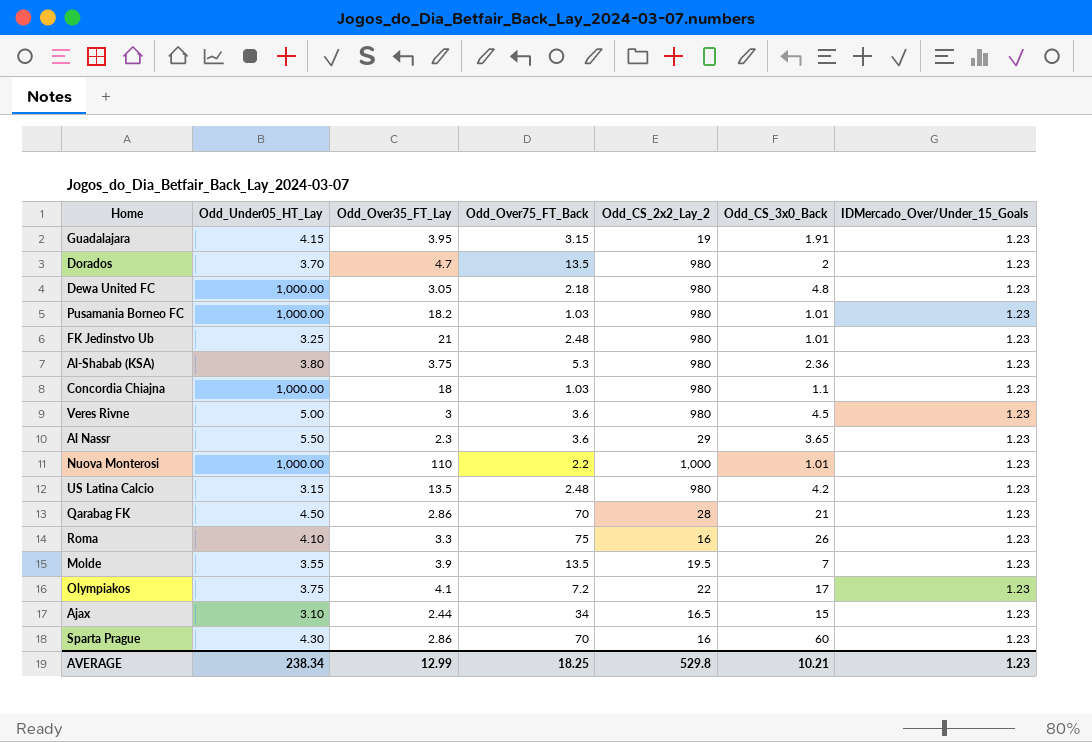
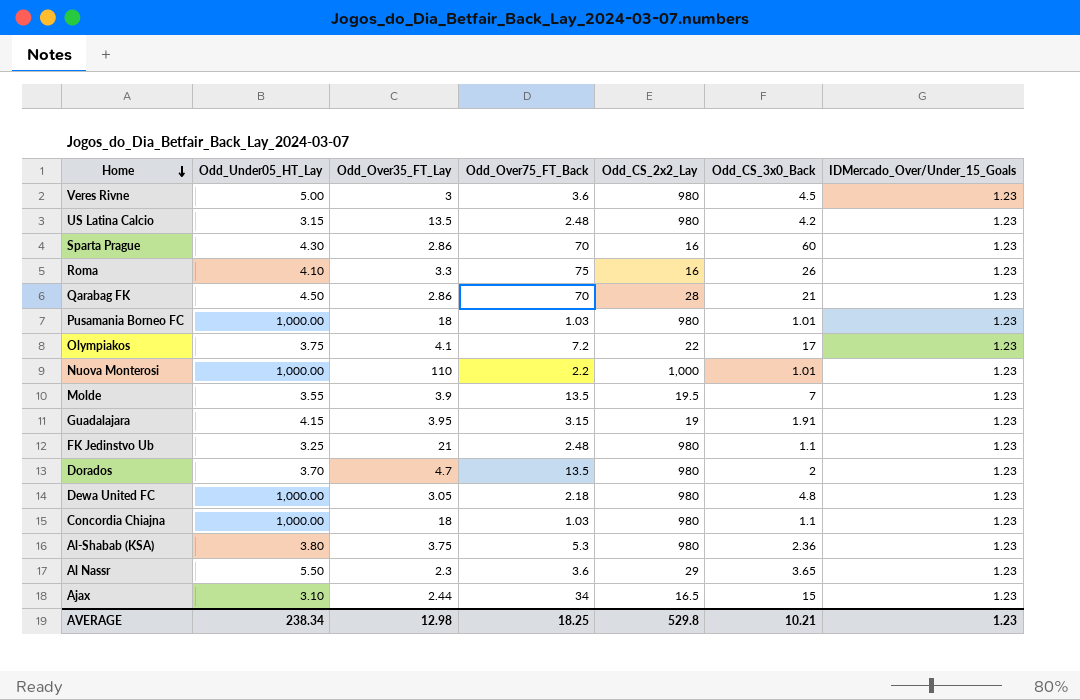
row order: none -> Home descending
column name: Odd_CS_2x2_Lay_2 -> Odd_CS_2x2_Lay
Pusamania Borneo FC | Odd_Over35_FT_Lay: 18.2 -> 18
FK Jedinstvo Ub | Odd_CS_3x0_Back: 1.01 -> 1.1
AVERAGE | Odd_Over35_FT_Lay: 12.99 -> 12.98

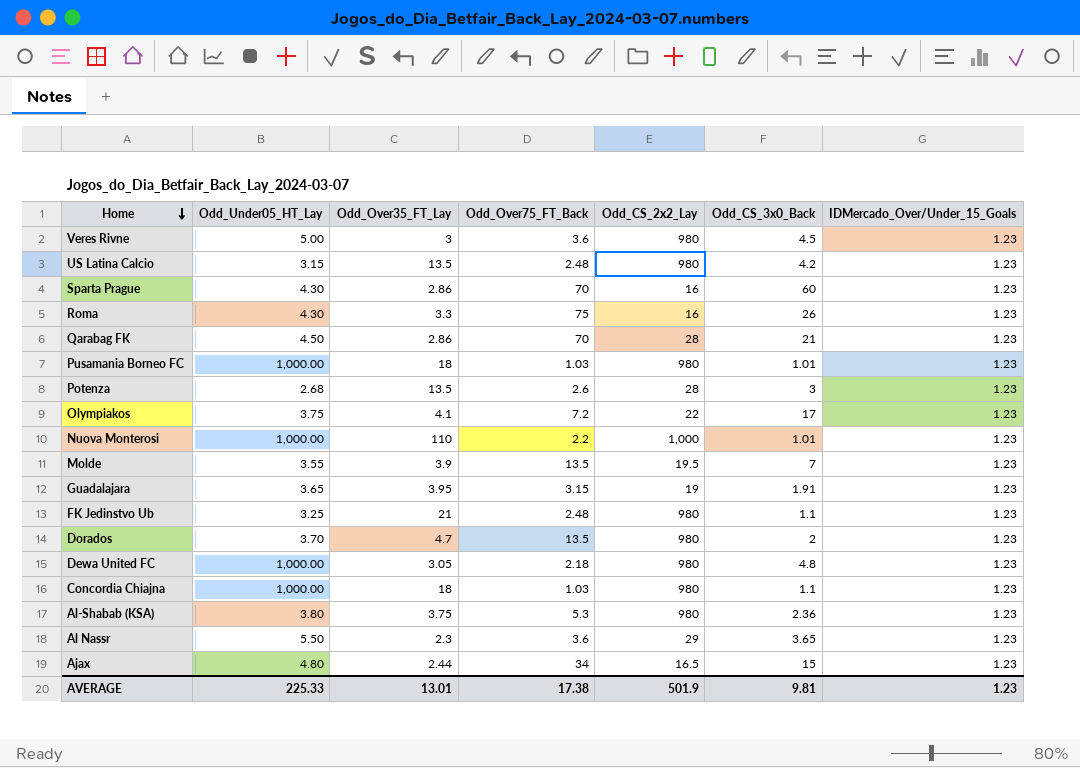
Roma | Odd_Under05_HT_Lay: 4.10 -> 4.30
row Potenza: none -> 2.68 | 13.5 | 2.6 | 28 | 3 | 1.23
Guadalajara | Odd_Under05_HT_Lay: 4.15 -> 3.65
Ajax | Odd_Under05_HT_Lay: 3.10 -> 4.80
AVERAGE | Odd_Under05_HT_Lay: 238.34 -> 225.33
AVERAGE | Odd_Over35_FT_Lay: 12.98 -> 13.01
AVERAGE | Odd_Over75_FT_Back: 18.25 -> 17.38
AVERAGE | Odd_CS_2x2_Lay: 529.8 -> 501.9
AVERAGE | Odd_CS_3x0_Back: 10.21 -> 9.81

